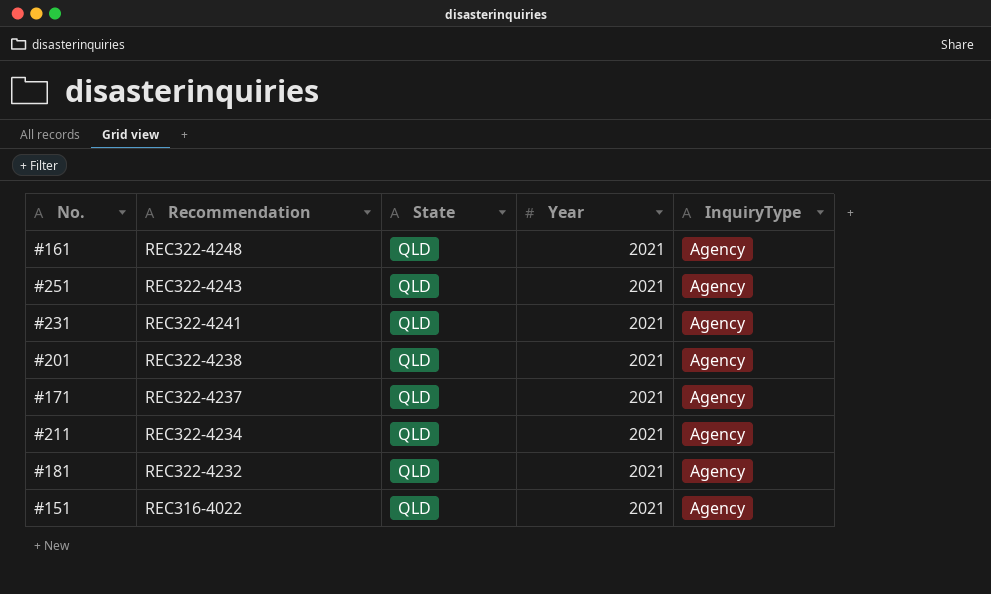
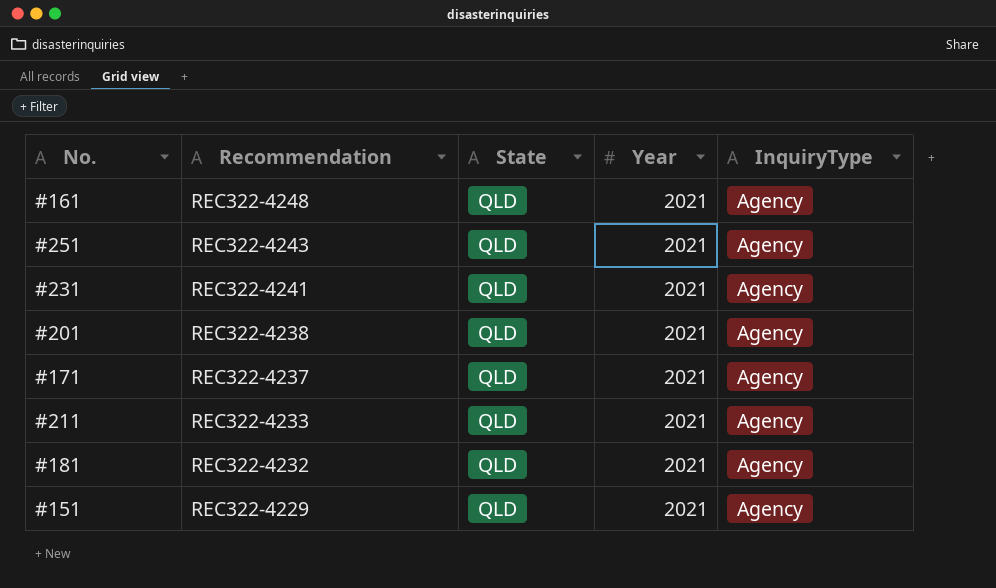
#211 | Recommendation: REC322-4234 -> REC322-4233
#151 | Recommendation: REC316-4022 -> REC322-4229

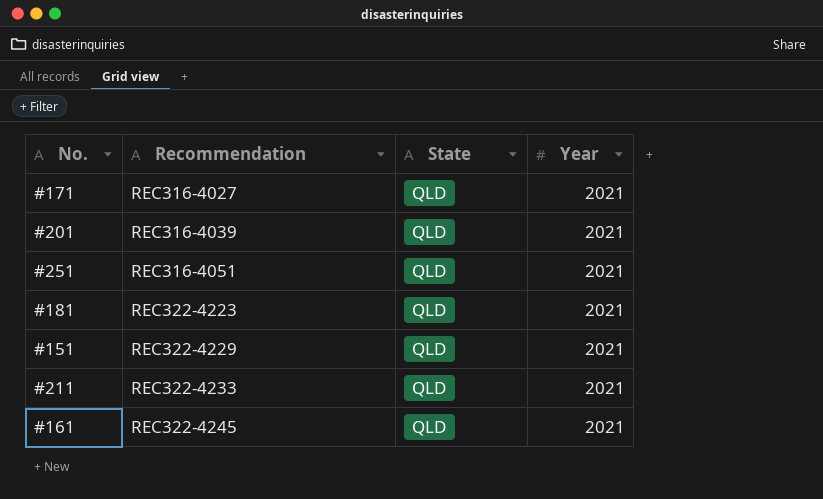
row order: Recommendation descending -> Recommendation ascending
column InquiryType | position: 5 -> none
row #231: REC322-4241 | QLD | 2021 | Agency -> none
#171 | Recommendation: REC322-4237 -> REC316-4027
#201 | Recommendation: REC322-4238 -> REC316-4039
#251 | Recommendation: REC322-4243 -> REC316-4051
#181 | Recommendation: REC322-4232 -> REC322-4223
#161 | Recommendation: REC322-4248 -> REC322-4245

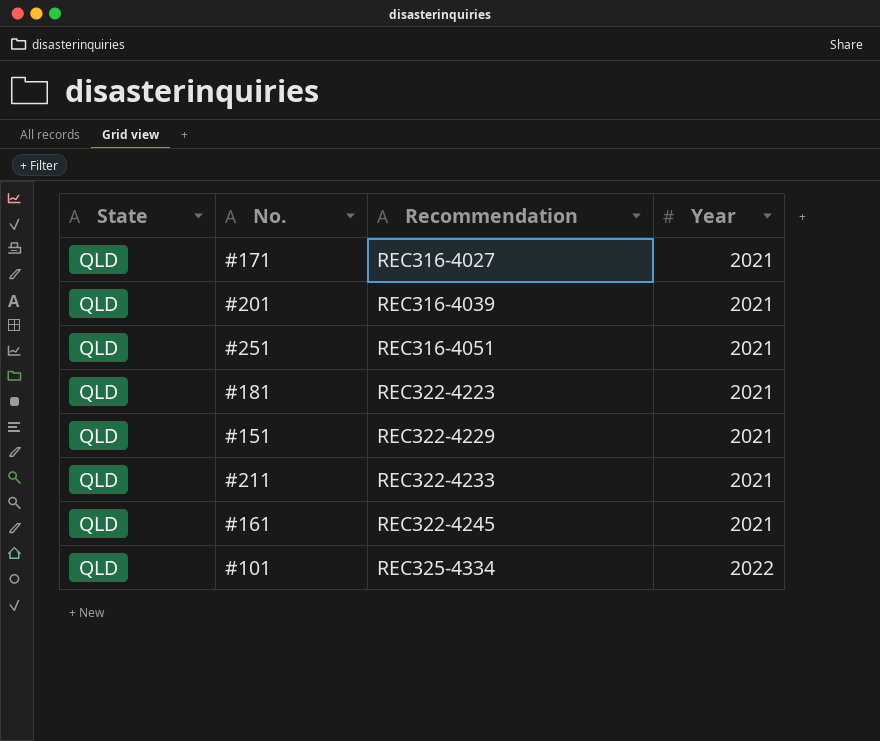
column State | position: 3 -> 1
row #101: none -> QLD | REC325-4334 | 2022

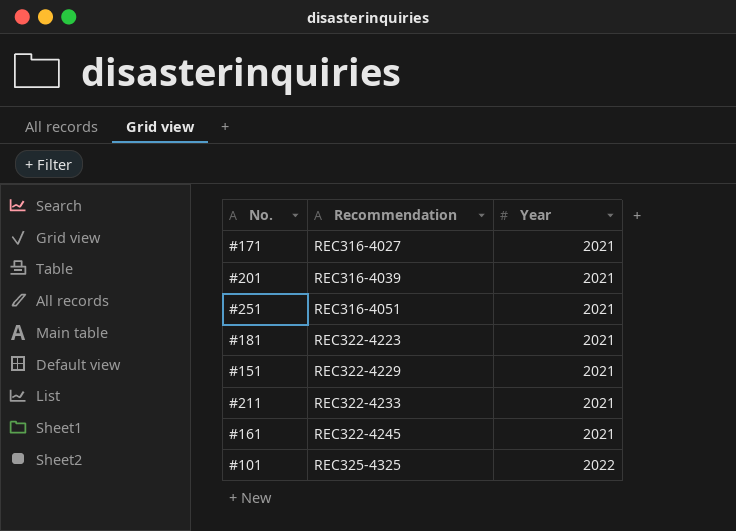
column State | position: 1 -> none
#101 | Recommendation: REC325-4334 -> REC325-4325

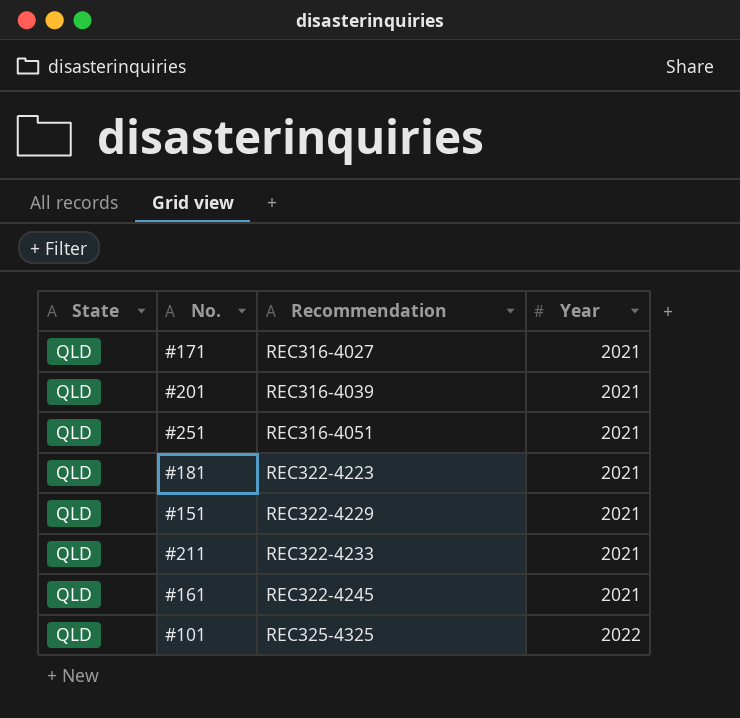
column State | position: none -> 1

